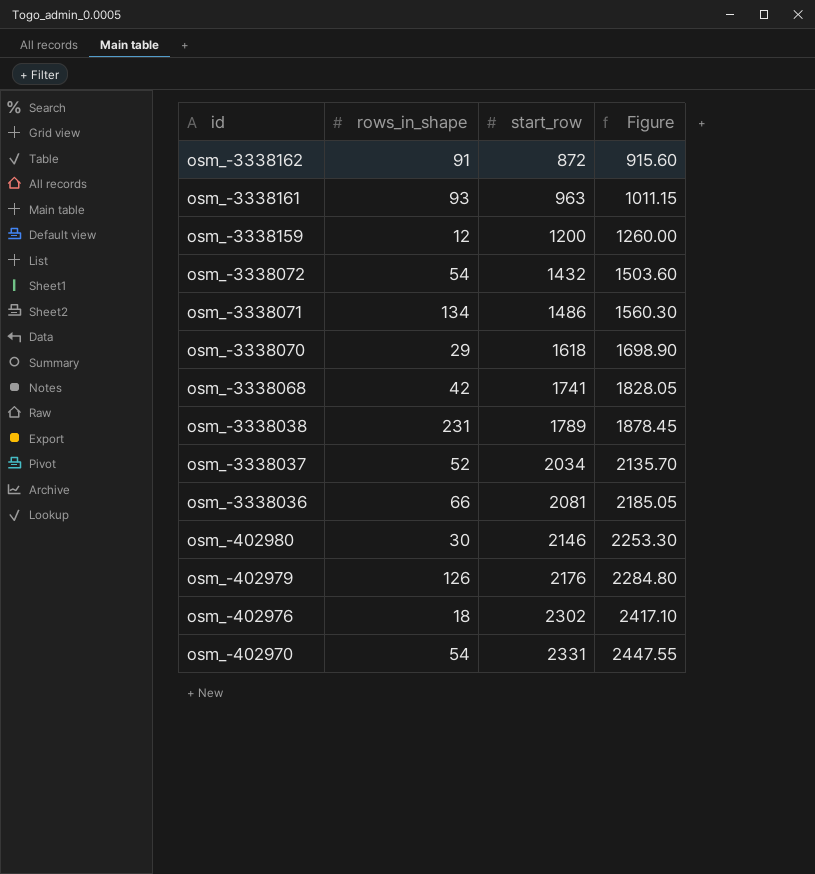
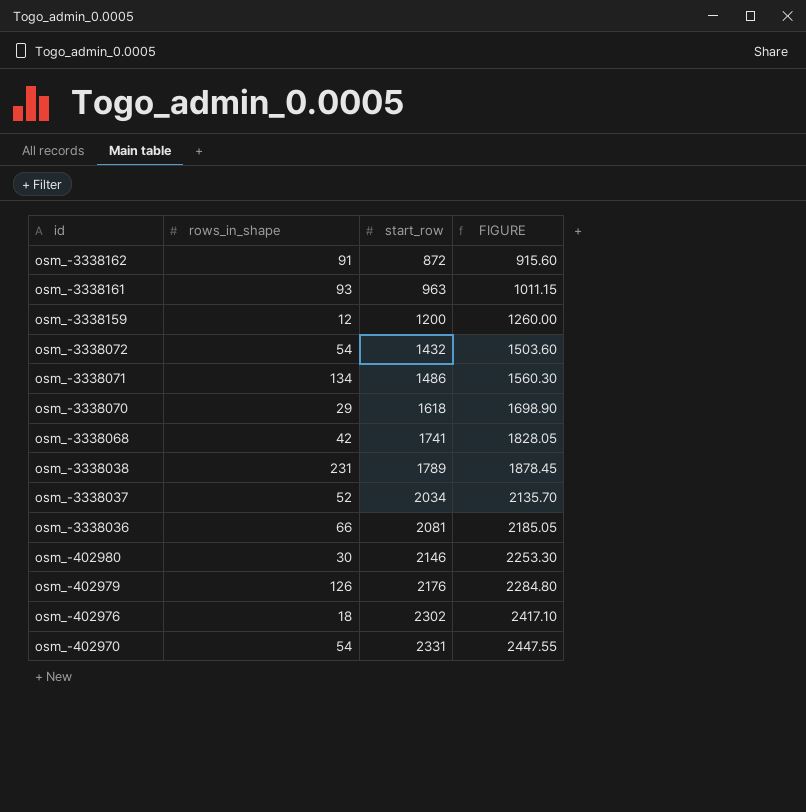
column name: Figure -> FIGURE

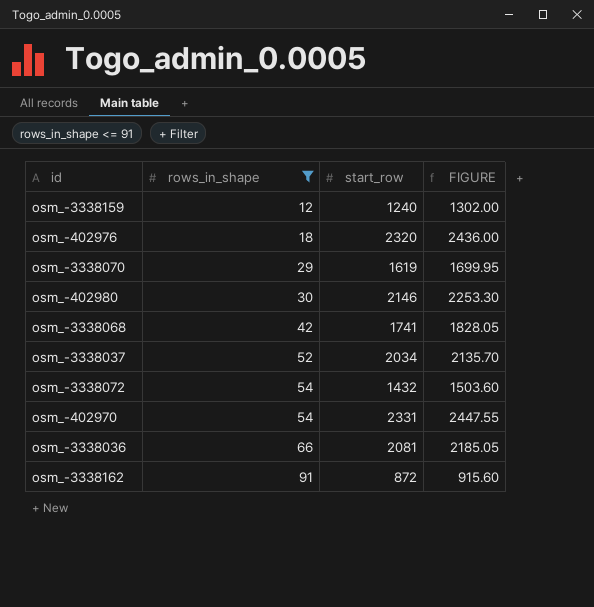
filter: none -> rows_in_shape <= 91
row order: id descending -> rows_in_shape ascending
osm_-3338159 | start_row: 1200 -> 1240
osm_-3338159 | FIGURE: 1260.00 -> 1302.00
osm_-402976 | start_row: 2302 -> 2320
osm_-402976 | FIGURE: 2417.10 -> 2436.00
osm_-3338070 | start_row: 1618 -> 1619
osm_-3338070 | FIGURE: 1698.90 -> 1699.95

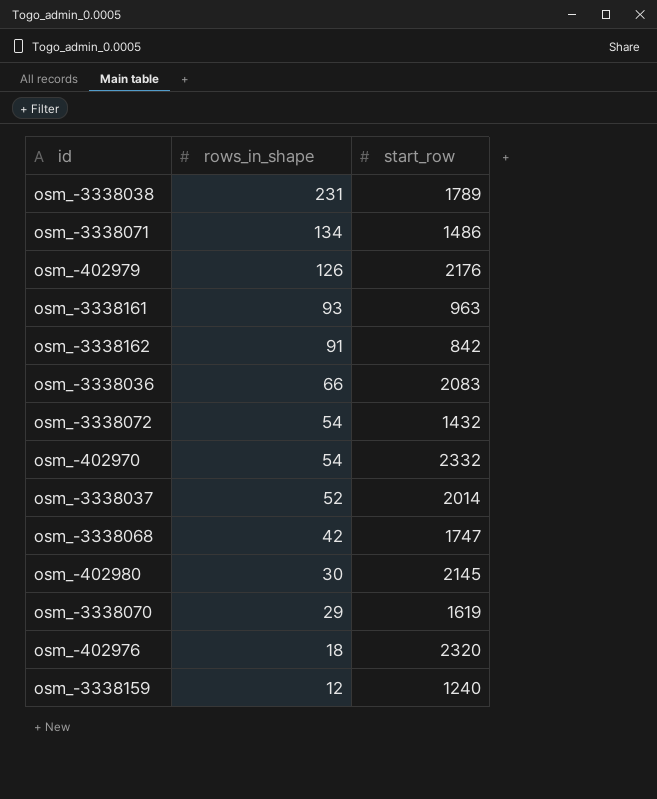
filter: rows_in_shape <= 91 -> none
row order: rows_in_shape ascending -> rows_in_shape descending
column FIGURE | formula: [start_row] * 1.05 -> none
osm_-3338162 | start_row: 872 -> 842
osm_-3338036 | start_row: 2081 -> 2083
osm_-402970 | start_row: 2331 -> 2332
osm_-3338037 | start_row: 2034 -> 2014
osm_-3338068 | start_row: 1741 -> 1747
osm_-402980 | start_row: 2146 -> 2145

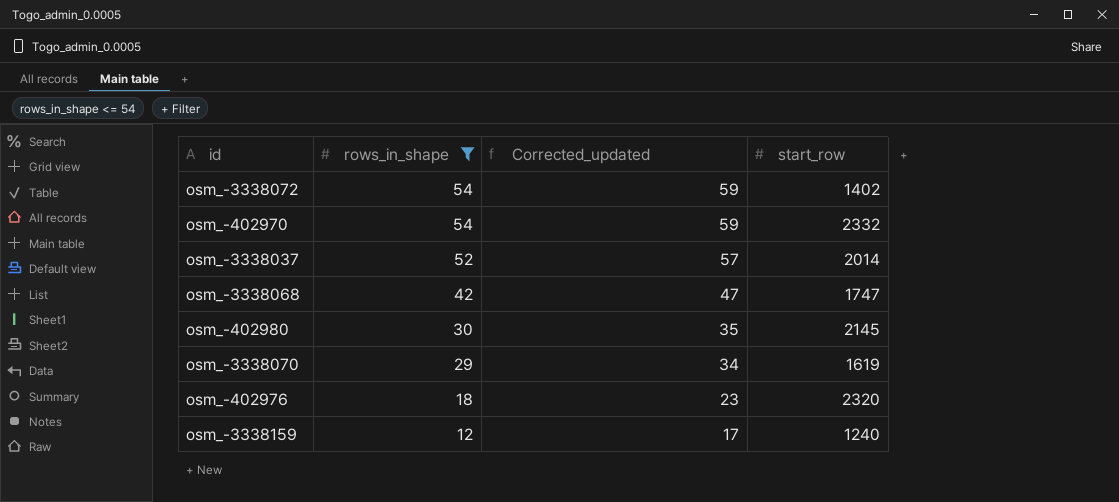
filter: none -> rows_in_shape <= 54
column Corrected_updated | formula: none -> [rows_in_shape] + 5
osm_-3338072 | start_row: 1432 -> 1402

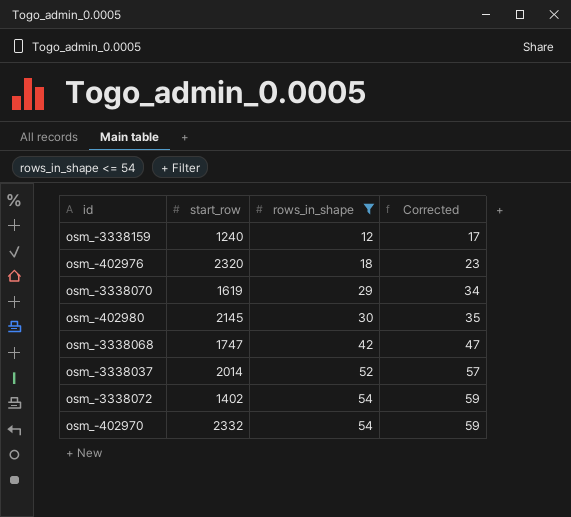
row order: rows_in_shape descending -> rows_in_shape ascending
column start_row | position: 4 -> 2
column name: Corrected_updated -> Corrected

